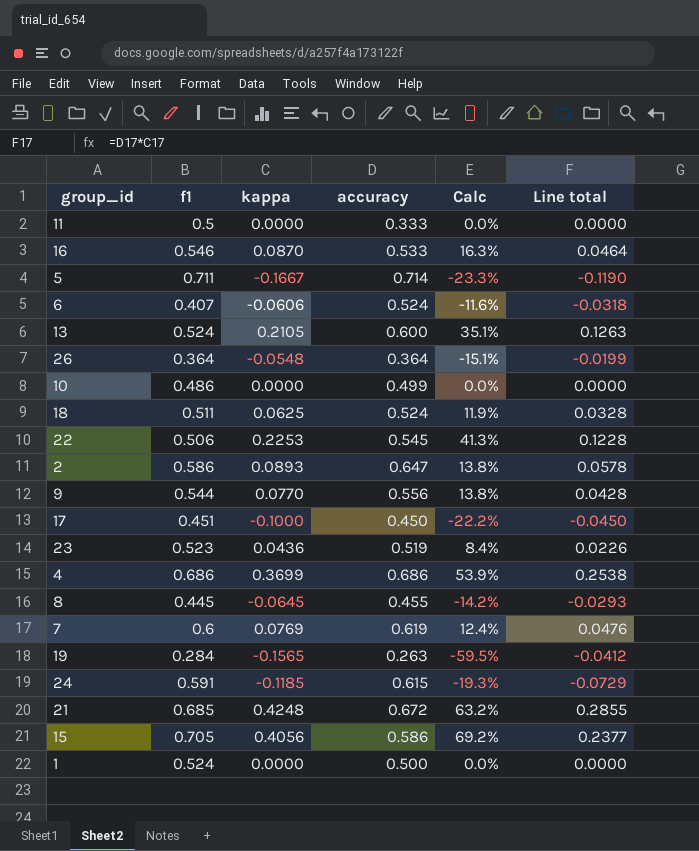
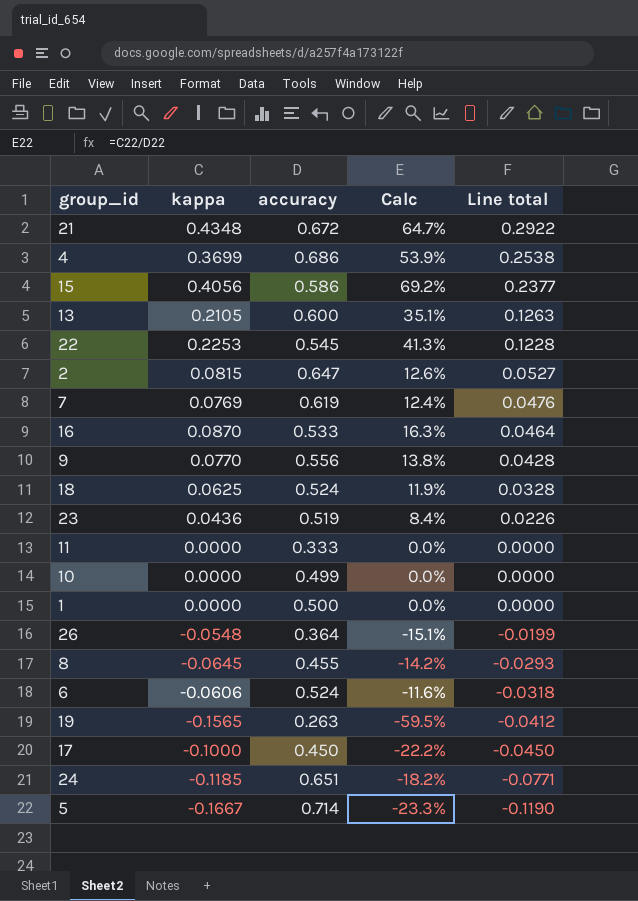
row order: none -> Line total descending
column f1 | position: 2 -> none
21 | kappa: 0.4248 -> 0.4348
21 | Calc: 63.2% -> 64.7%
21 | Line total: 0.2855 -> 0.2922
2 | kappa: 0.0893 -> 0.0815
2 | Calc: 13.8% -> 12.6%
2 | Line total: 0.0578 -> 0.0527
24 | accuracy: 0.615 -> 0.651
24 | Calc: -19.3% -> -18.2%
24 | Line total: -0.0729 -> -0.0771

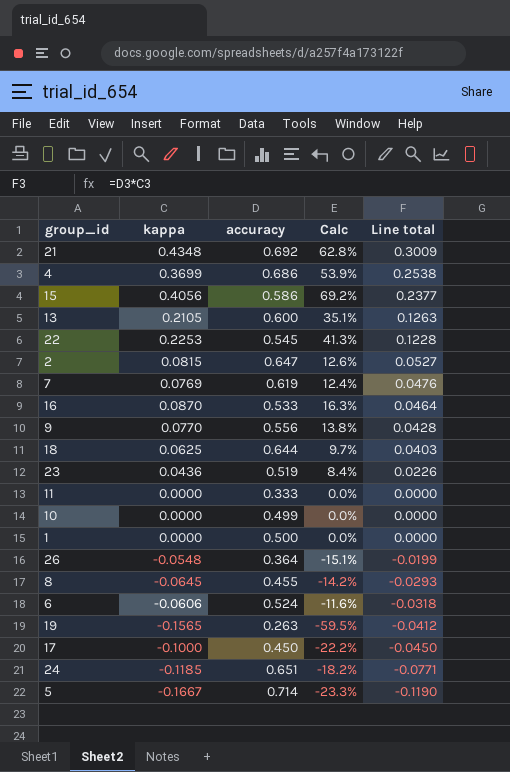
21 | accuracy: 0.672 -> 0.692
21 | Calc: 64.7% -> 62.8%
21 | Line total: 0.2922 -> 0.3009
18 | accuracy: 0.524 -> 0.644
18 | Calc: 11.9% -> 9.7%
18 | Line total: 0.0328 -> 0.0403

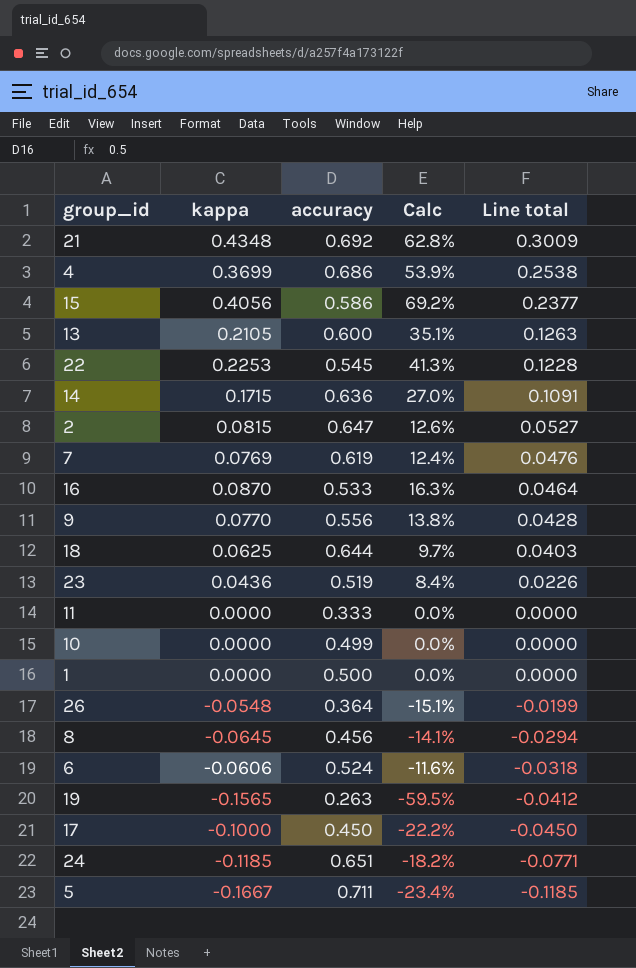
row 14: none -> 0.1715 | 0.636 | 27.0% | 0.1091
8 | accuracy: 0.455 -> 0.456
8 | Calc: -14.2% -> -14.1%
8 | Line total: -0.0293 -> -0.0294
5 | accuracy: 0.714 -> 0.711
5 | Calc: -23.3% -> -23.4%
5 | Line total: -0.1190 -> -0.1185

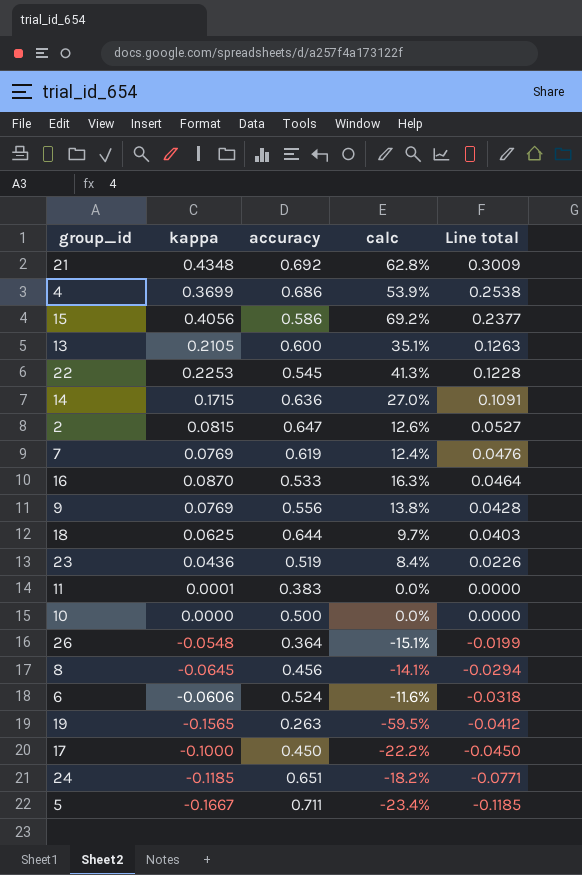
column name: Calc -> calc
row 1: 0.0000 | 0.500 | 0.0% | 0.0000 -> none
9 | kappa: 0.0770 -> 0.0769
11 | kappa: 0.0000 -> 0.0001
11 | accuracy: 0.333 -> 0.383
10 | accuracy: 0.499 -> 0.500

